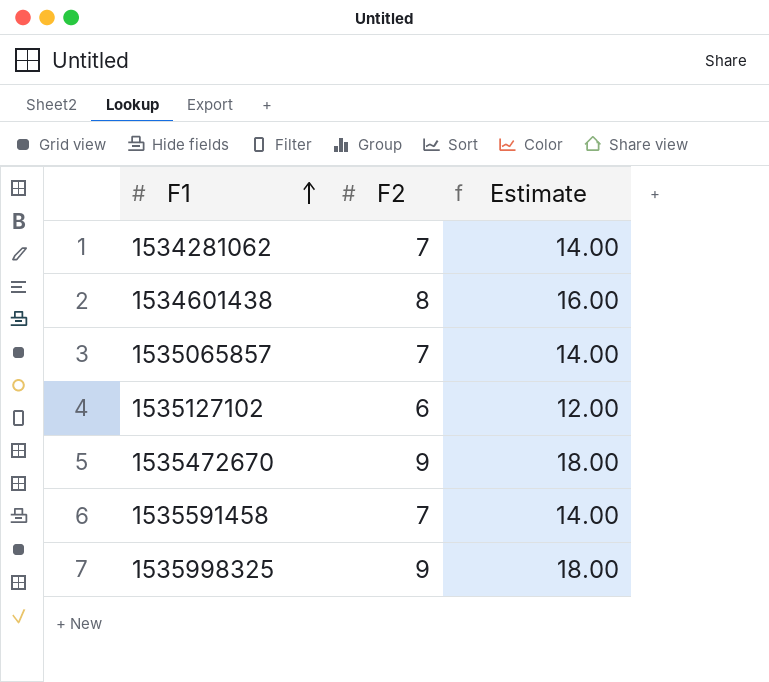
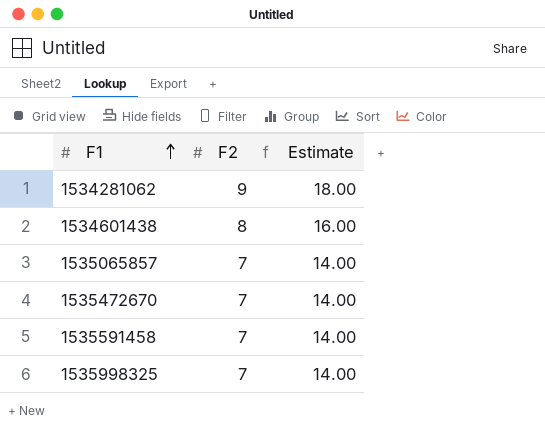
row 1535127102: 6 | 12.00 -> none
1534281062 | F2: 7 -> 9
1534281062 | Estimate: 14.00 -> 18.00
1535472670 | F2: 9 -> 7
1535472670 | Estimate: 18.00 -> 14.00
1535998325 | F2: 9 -> 7
1535998325 | Estimate: 18.00 -> 14.00

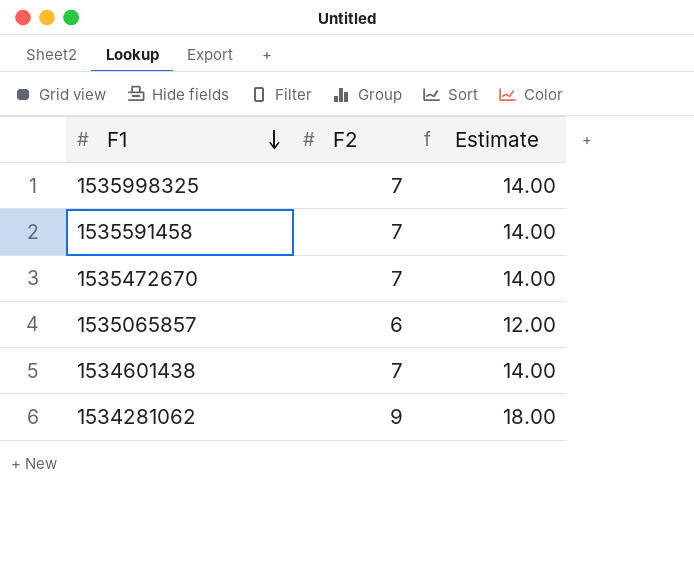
row order: F1 ascending -> F1 descending
1535065857 | F2: 7 -> 6
1535065857 | Estimate: 14.00 -> 12.00
1534601438 | F2: 8 -> 7
1534601438 | Estimate: 16.00 -> 14.00

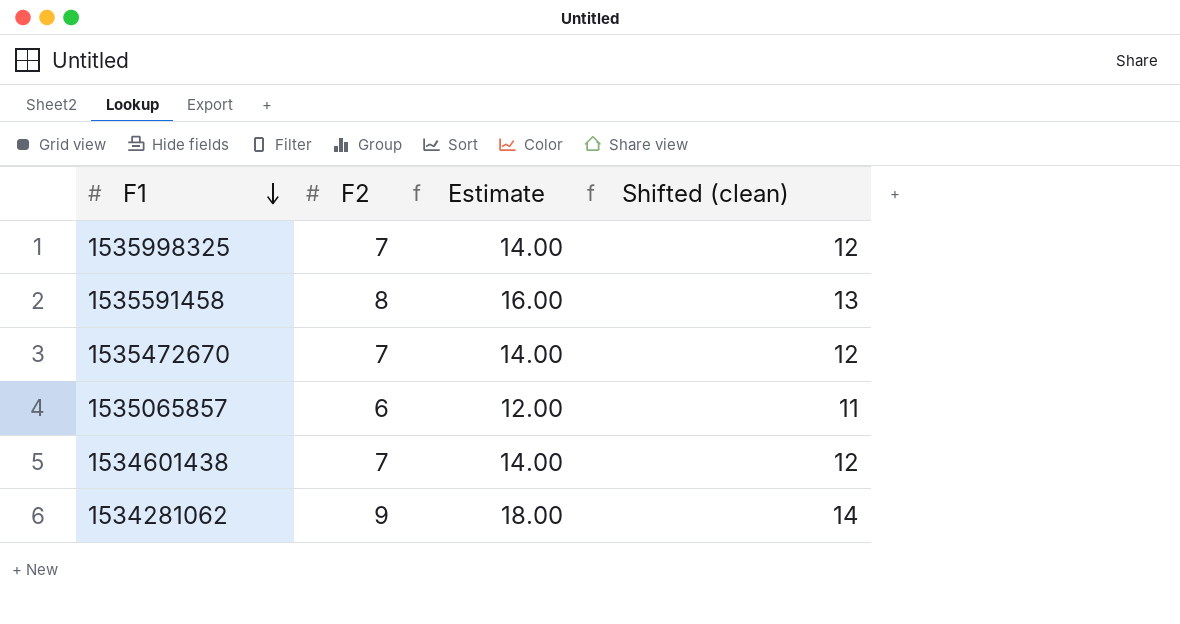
column Shifted (clean) | formula: none -> [F2] + 5
1535591458 | F2: 7 -> 8
1535591458 | Estimate: 14.00 -> 16.00

